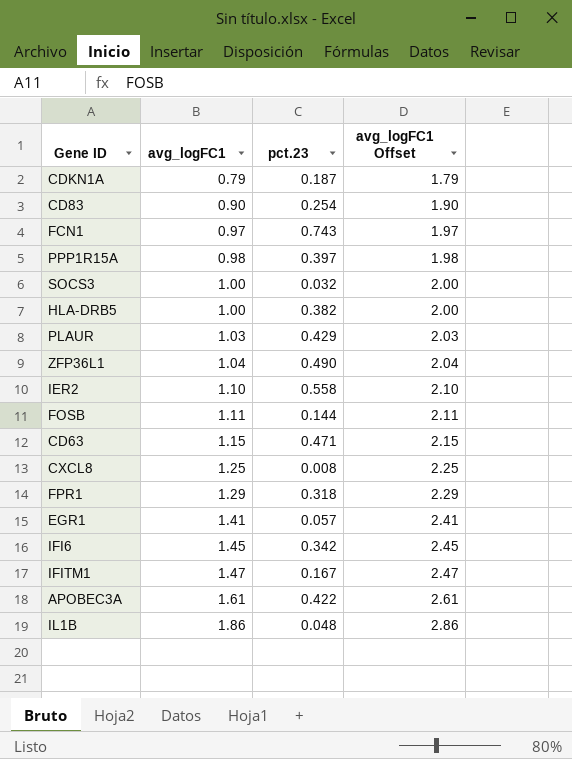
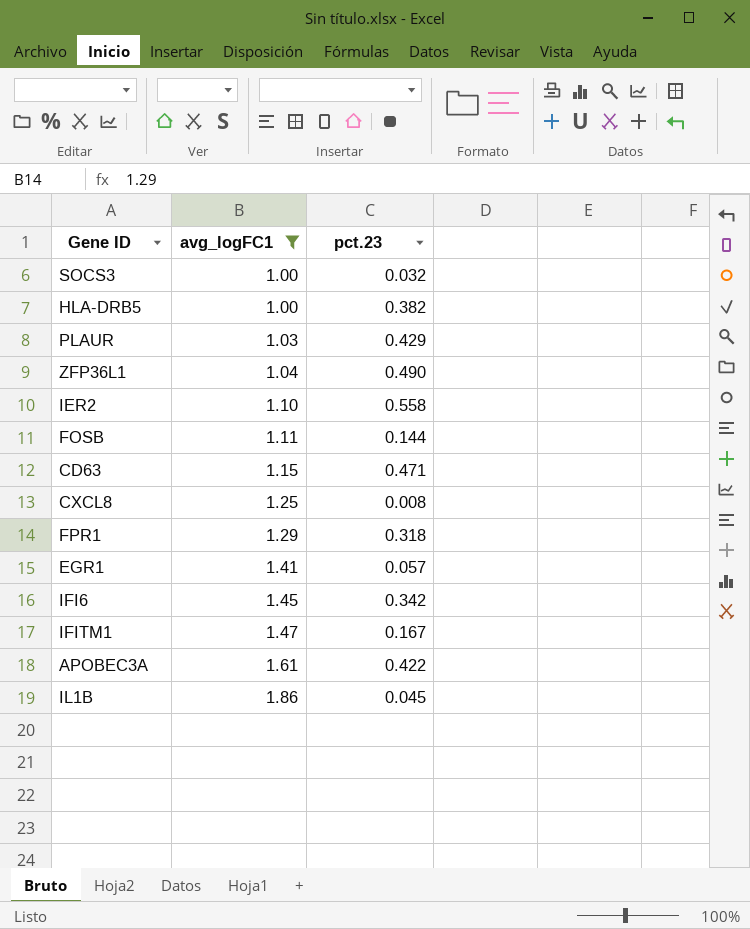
filter: none -> avg_logFC1 >= 1.00
column avg_logFC1 Offset | formula: [avg_logFC1] + 1 -> none
IL1B | pct.23: 0.048 -> 0.045

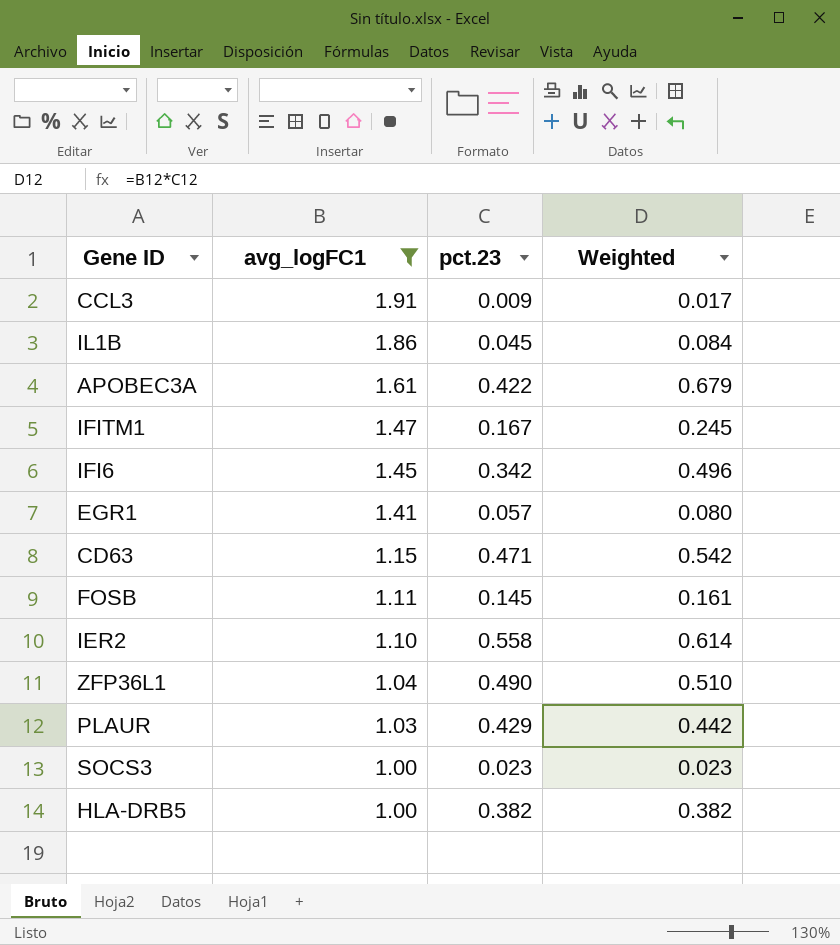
row order: avg_logFC1 ascending -> avg_logFC1 descending
column Weighted | formula: none -> [avg_logFC1] * [pct.23]
row CXCL8: 1.25 | 0.008 -> none
row FPR1: 1.29 | 0.318 -> none
row CCL3: none -> 1.91 | 0.009 | 0.017
FOSB | pct.23: 0.144 -> 0.145
SOCS3 | pct.23: 0.032 -> 0.023

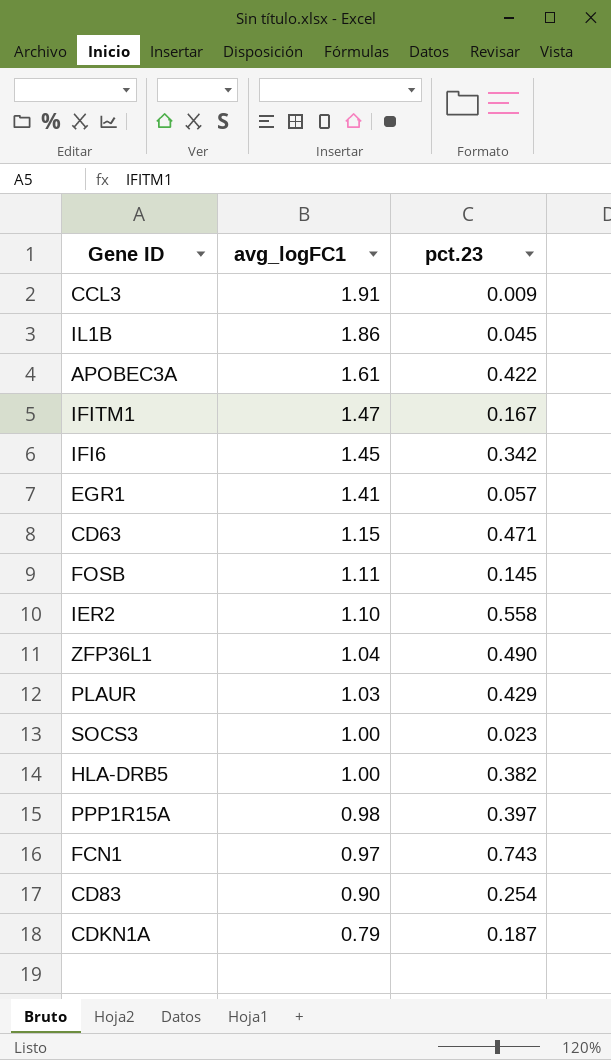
filter: avg_logFC1 >= 1.00 -> none
column Weighted | formula: [avg_logFC1] * [pct.23] -> none

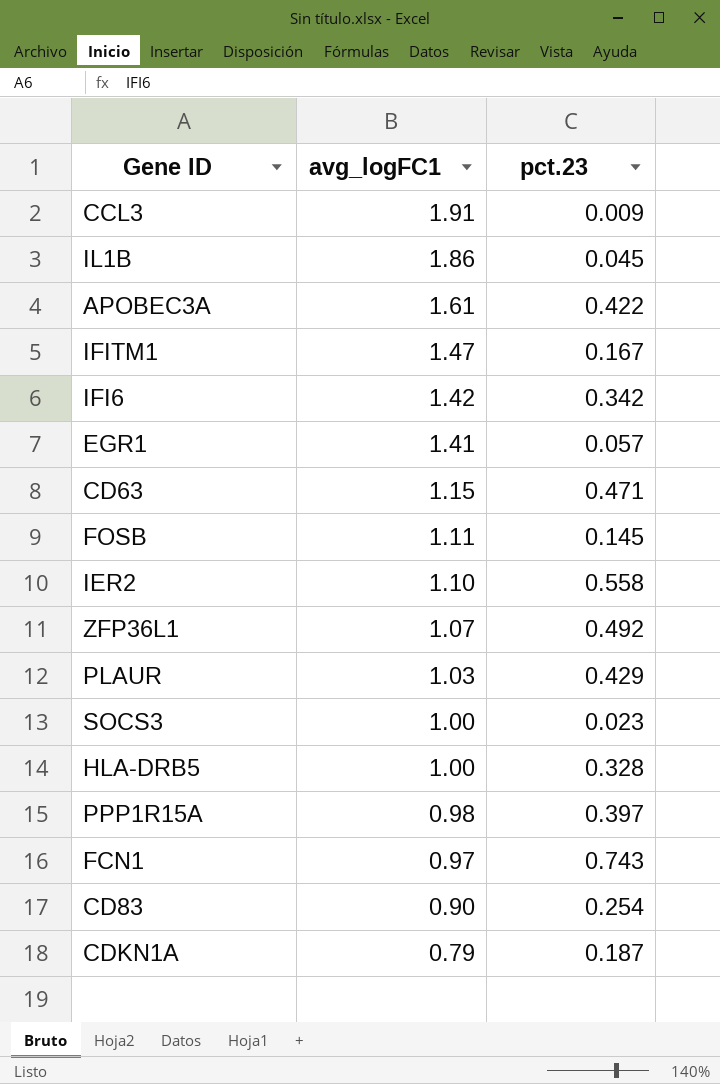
IFI6 | avg_logFC1: 1.45 -> 1.42
ZFP36L1 | avg_logFC1: 1.04 -> 1.07
ZFP36L1 | pct.23: 0.490 -> 0.492
HLA-DRB5 | pct.23: 0.382 -> 0.328

